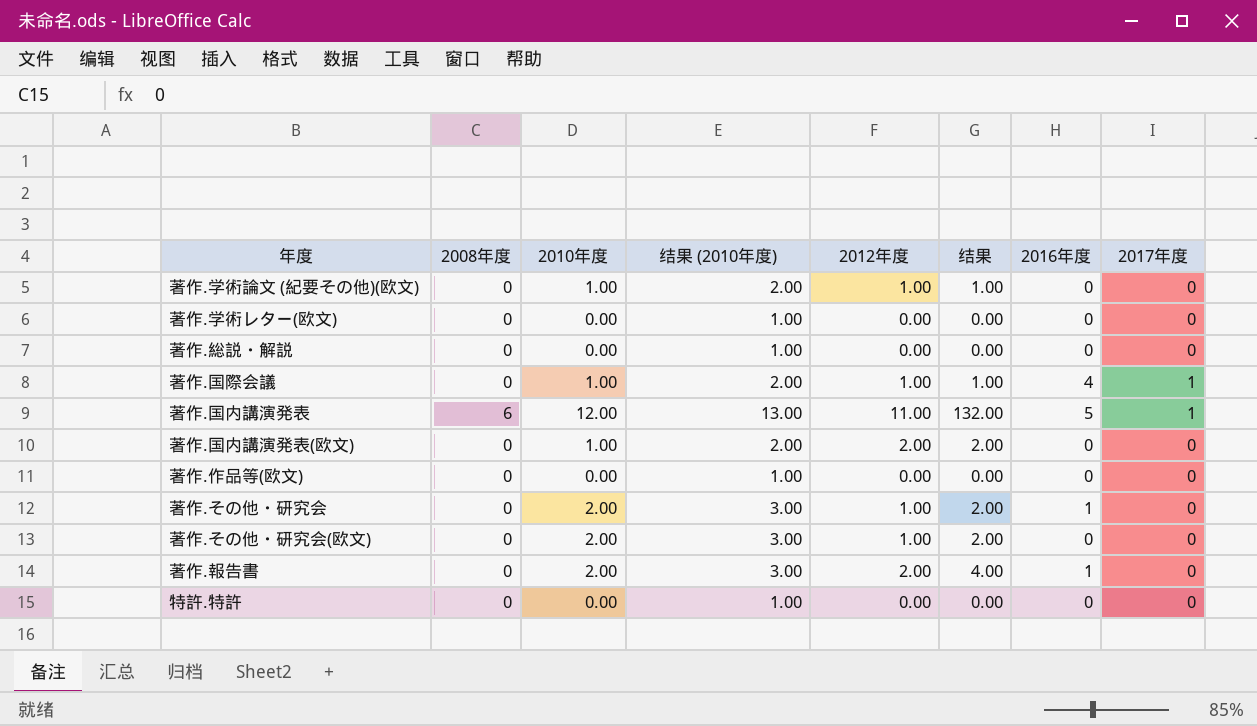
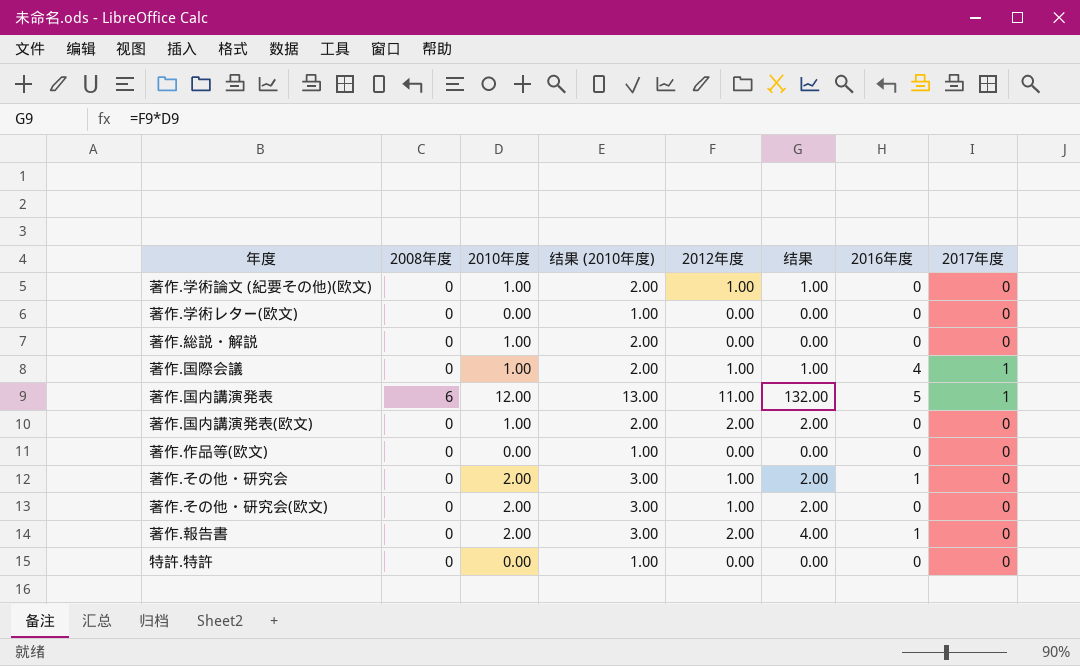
著作.総説・解説 | 2010年度: 0.00 -> 1.00
著作.総説・解説 | 结果 (2010年度): 1.00 -> 2.00

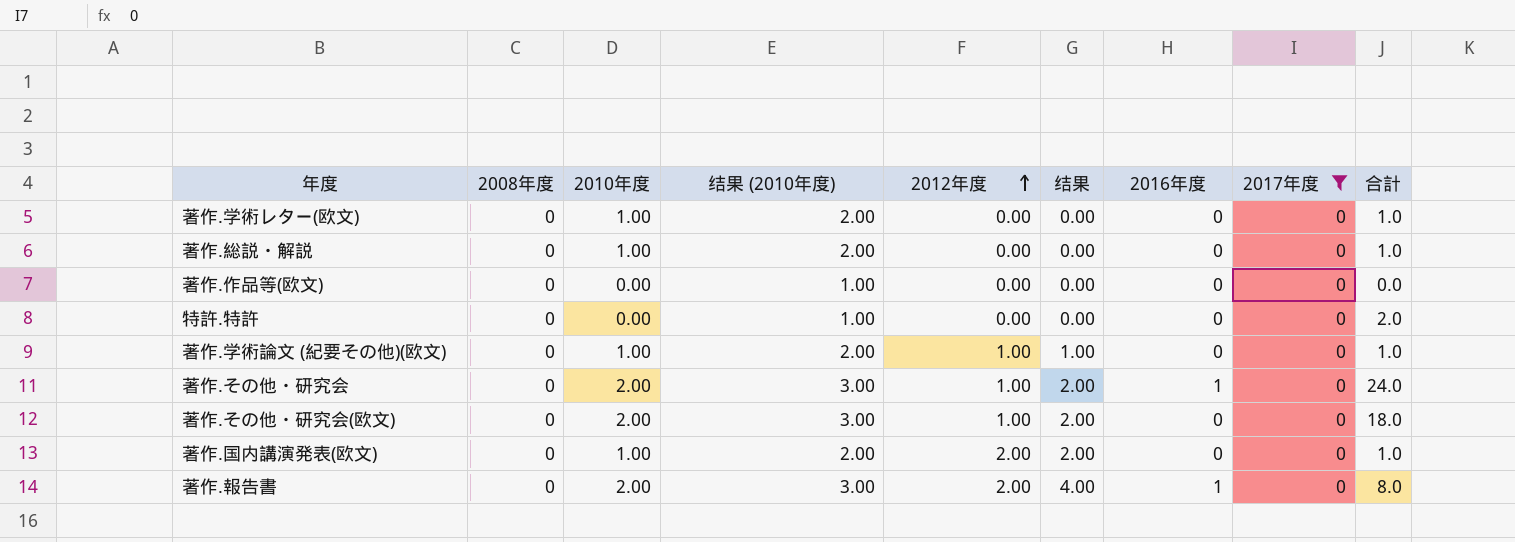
filter: none -> 2017年度 = 0
row order: none -> 2012年度 ascending
column 合計 | position: none -> 9
著作.学術レター(欧文) | 2010年度: 0.00 -> 1.00
著作.学術レター(欧文) | 结果 (2010年度): 1.00 -> 2.00

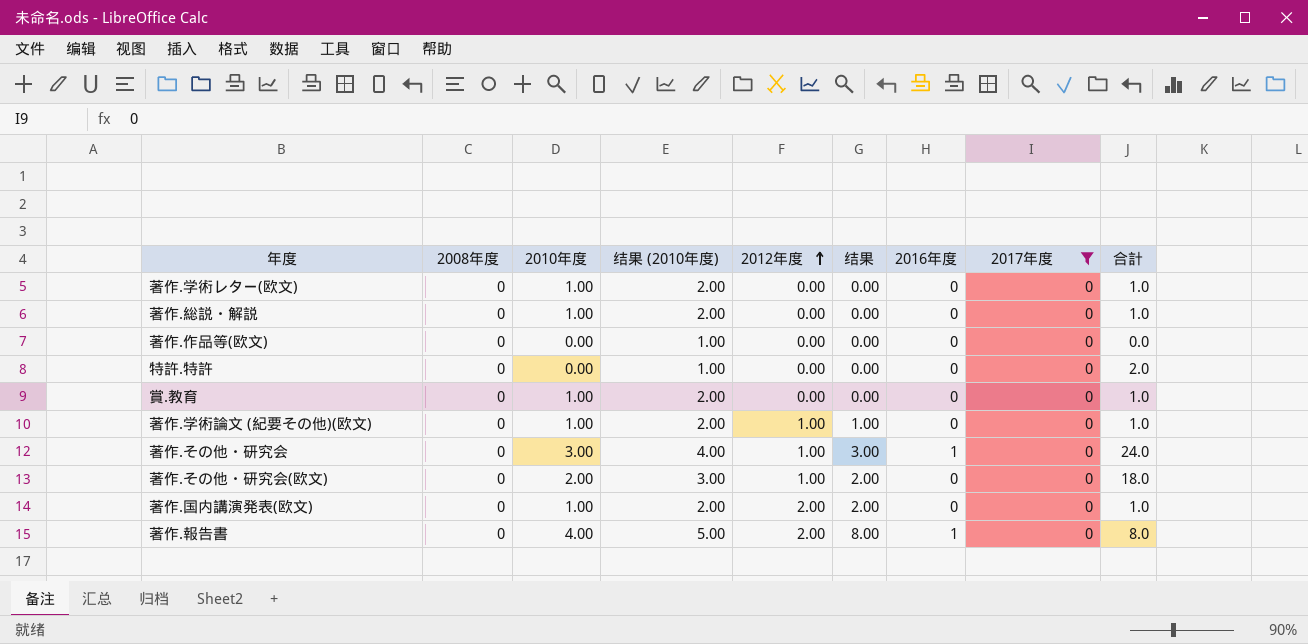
row 賞.教育: none -> 0 | 1.00 | 2.00 | 0.00 | 0.00 | 0 | 0 | 1.0
著作.その他・研究会 | 2010年度: 2.00 -> 3.00
著作.その他・研究会 | 结果 (2010年度): 3.00 -> 4.00
著作.その他・研究会 | 结果: 2.00 -> 3.00
著作.報告書 | 2010年度: 2.00 -> 4.00
著作.報告書 | 结果 (2010年度): 3.00 -> 5.00
著作.報告書 | 结果: 4.00 -> 8.00

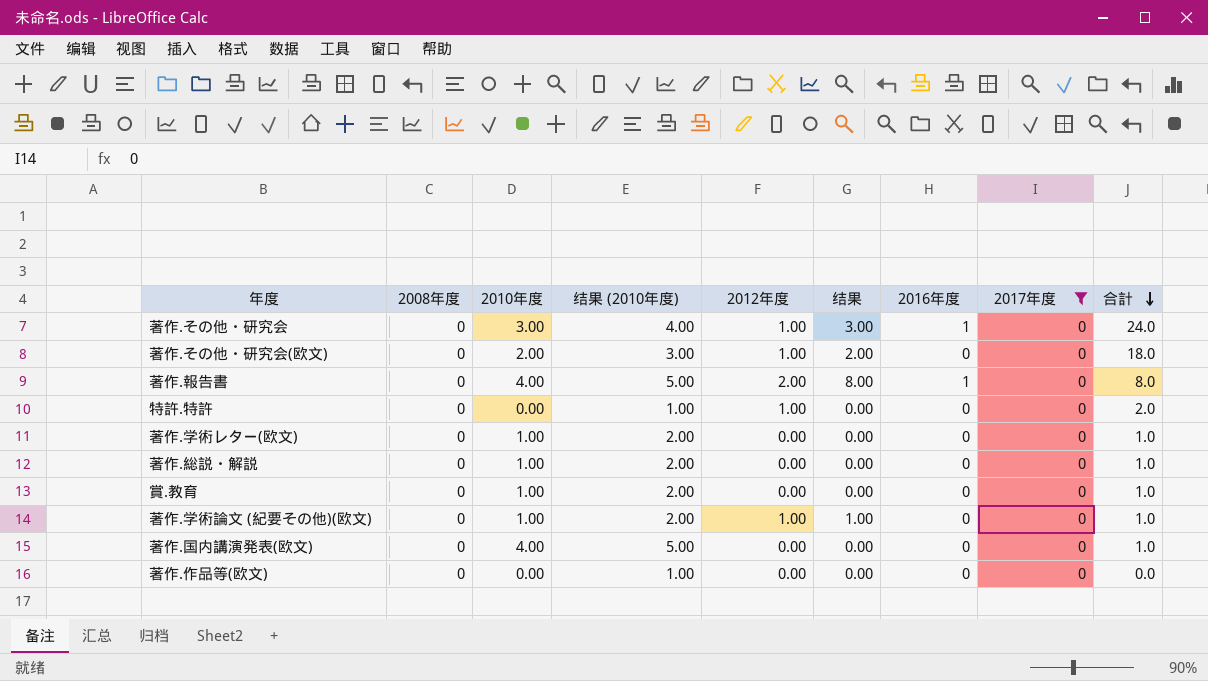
row order: 2012年度 ascending -> 合計 descending
特許.特許 | 2012年度: 0.00 -> 1.00
著作.国内講演発表(欧文) | 2010年度: 1.00 -> 4.00
著作.国内講演発表(欧文) | 结果 (2010年度): 2.00 -> 5.00
著作.国内講演発表(欧文) | 2012年度: 2.00 -> 0.00
著作.国内講演発表(欧文) | 结果: 2.00 -> 0.00

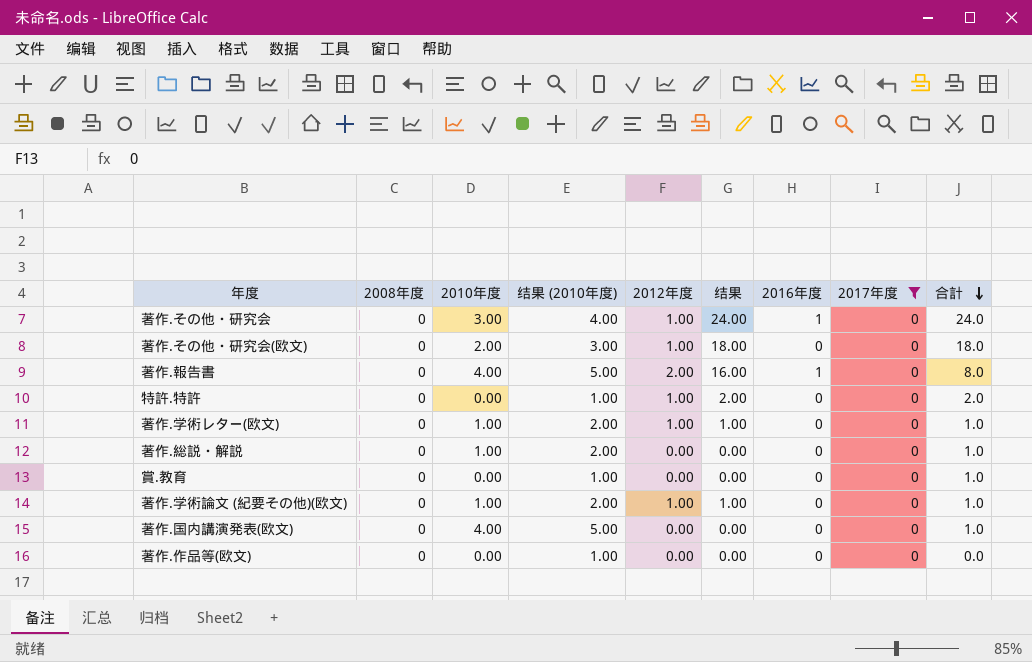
column 结果 | formula: [2010年度] * [2012年度] -> [2012年度] * [合計]
著作.学術レター(欧文) | 2012年度: 0.00 -> 1.00
賞.教育 | 2010年度: 1.00 -> 0.00
賞.教育 | 结果 (2010年度): 2.00 -> 1.00

